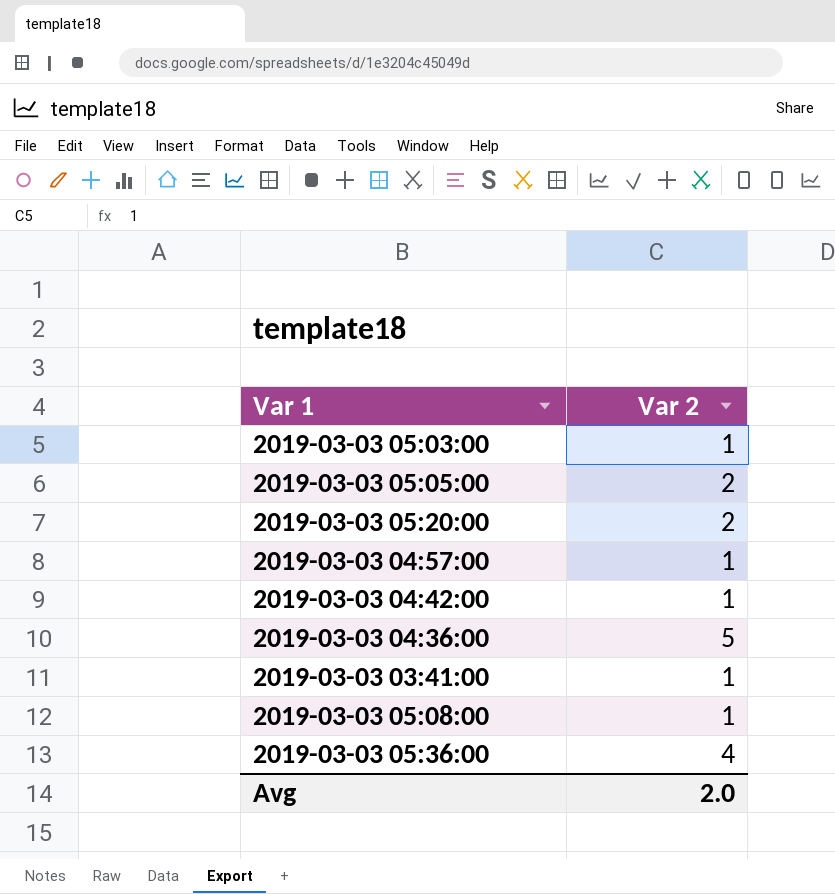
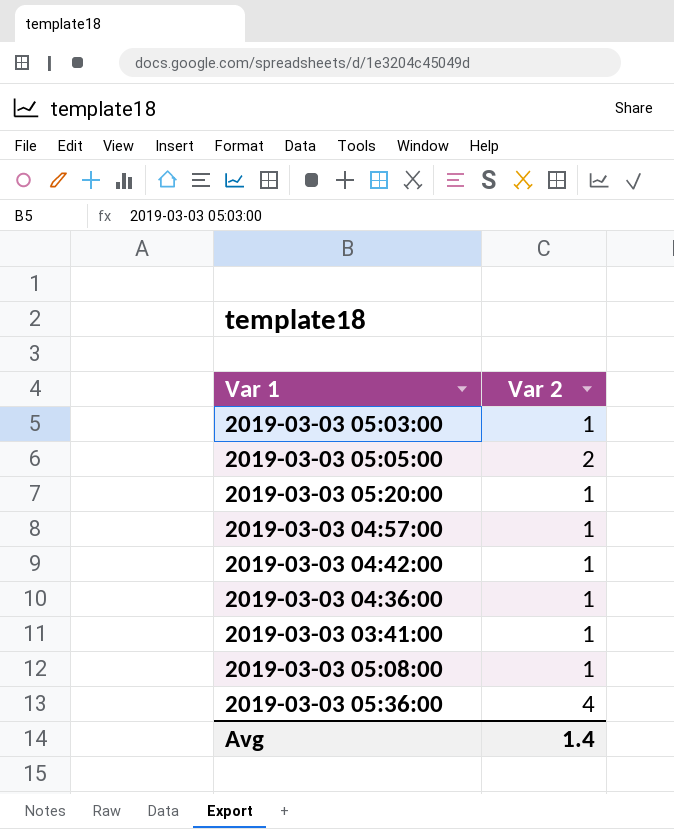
2019-03-03 05:20:00 | Var 2: 2 -> 1
2019-03-03 04:36:00 | Var 2: 5 -> 1
Avg | Var 2: 2.0 -> 1.4

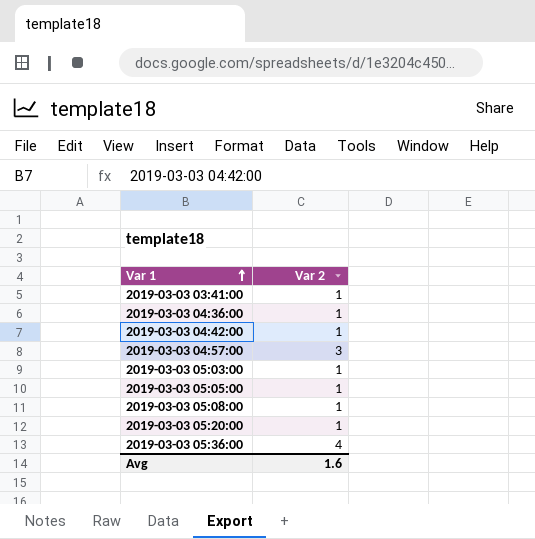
row order: none -> Var 1 ascending
2019-03-03 04:57:00 | Var 2: 1 -> 3
2019-03-03 05:05:00 | Var 2: 2 -> 1
Avg | Var 2: 1.4 -> 1.6

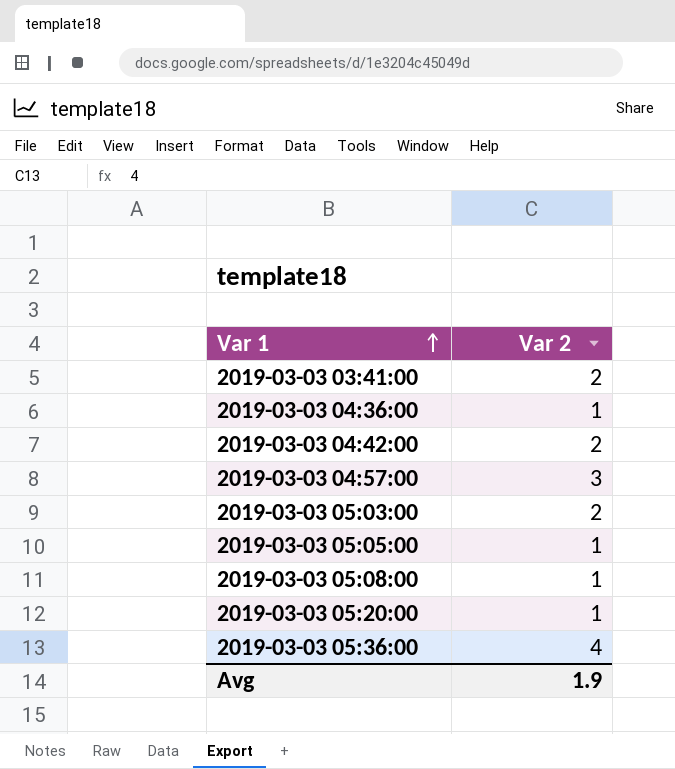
2019-03-03 03:41:00 | Var 2: 1 -> 2
2019-03-03 04:42:00 | Var 2: 1 -> 2
2019-03-03 05:03:00 | Var 2: 1 -> 2
Avg | Var 2: 1.6 -> 1.9

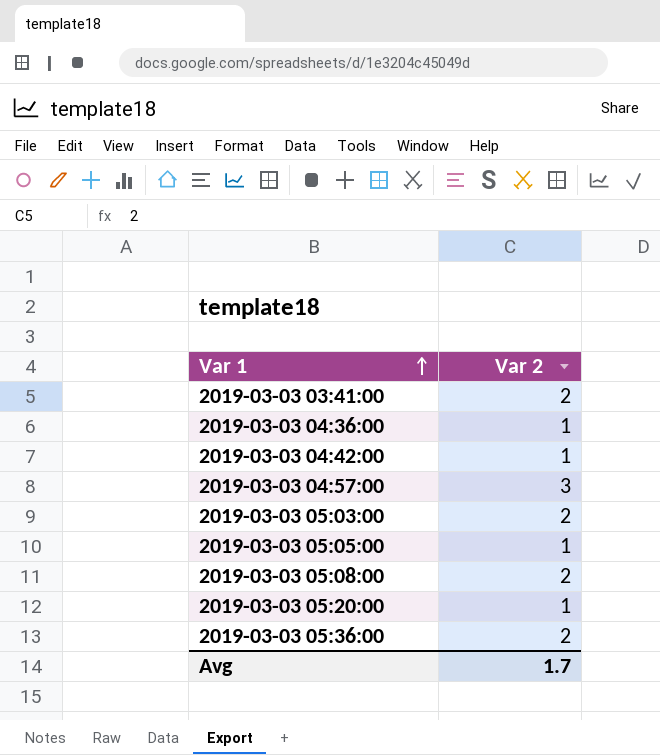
2019-03-03 04:42:00 | Var 2: 2 -> 1
2019-03-03 05:08:00 | Var 2: 1 -> 2
2019-03-03 05:36:00 | Var 2: 4 -> 2
Avg | Var 2: 1.9 -> 1.7

